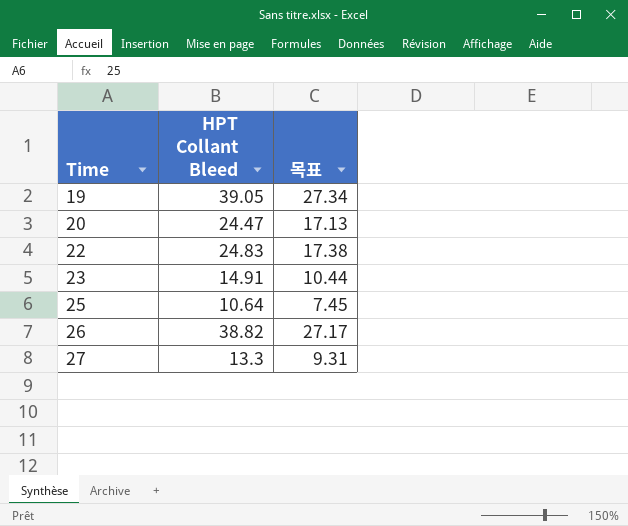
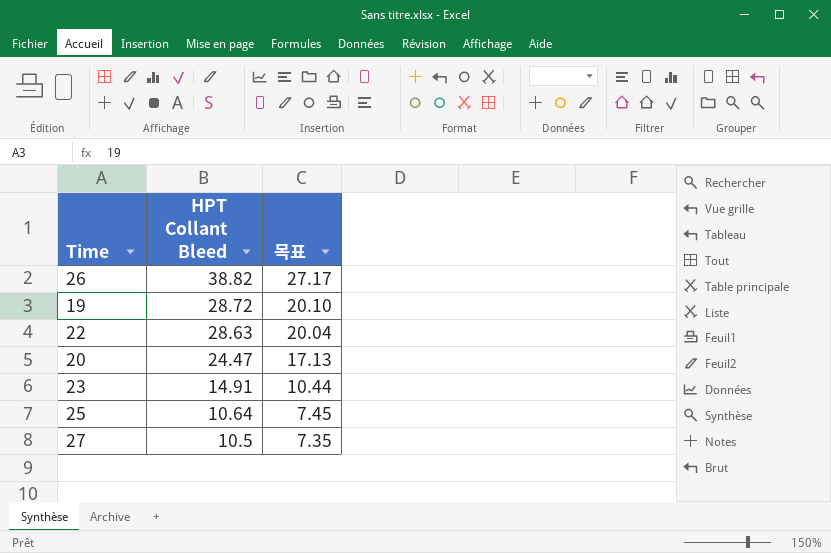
row order: Time ascending -> HPT Collant Bleed descending
19 | HPT Collant Bleed: 39.05 -> 28.72
19 | 목표: 27.34 -> 20.10
22 | HPT Collant Bleed: 24.83 -> 28.63
22 | 목표: 17.38 -> 20.04
27 | HPT Collant Bleed: 13.3 -> 10.5
27 | 목표: 9.31 -> 7.35

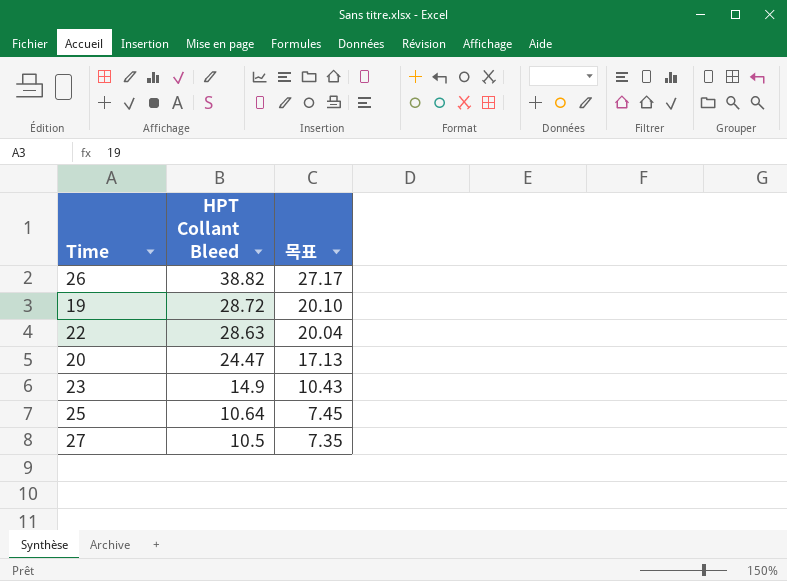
23 | HPT Collant Bleed: 14.91 -> 14.9
23 | 목표: 10.44 -> 10.43

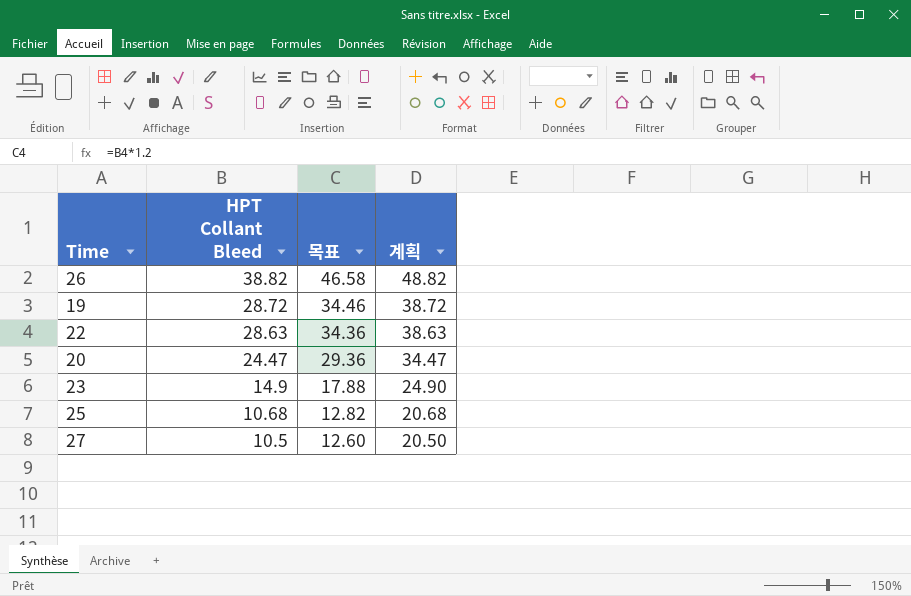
column 목표 | formula: [HPT Collant Bleed] * 0.7 -> [HPT Collant Bleed] * 1.2
column 계획 | formula: none -> [HPT Collant Bleed] + 10
25 | HPT Collant Bleed: 10.64 -> 10.68

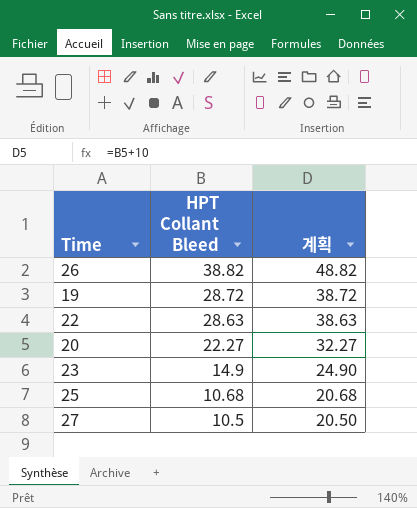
column 목표 | formula: [HPT Collant Bleed] * 1.2 -> none
20 | HPT Collant Bleed: 24.47 -> 22.27
20 | 계획: 34.47 -> 32.27

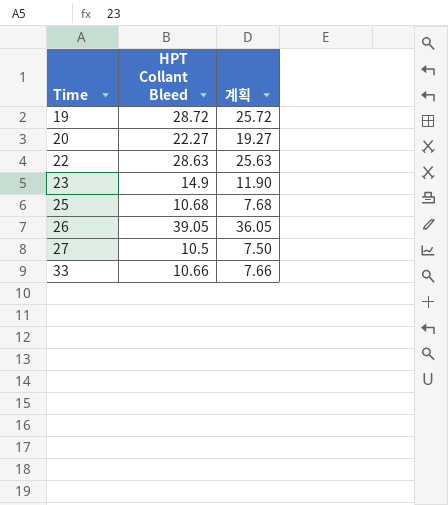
row order: HPT Collant Bleed descending -> Time ascending
column 계획 | formula: [HPT Collant Bleed] + 10 -> [HPT Collant Bleed] - 3
26 | HPT Collant Bleed: 38.82 -> 39.05
row 33: none -> 10.66 | 7.66

